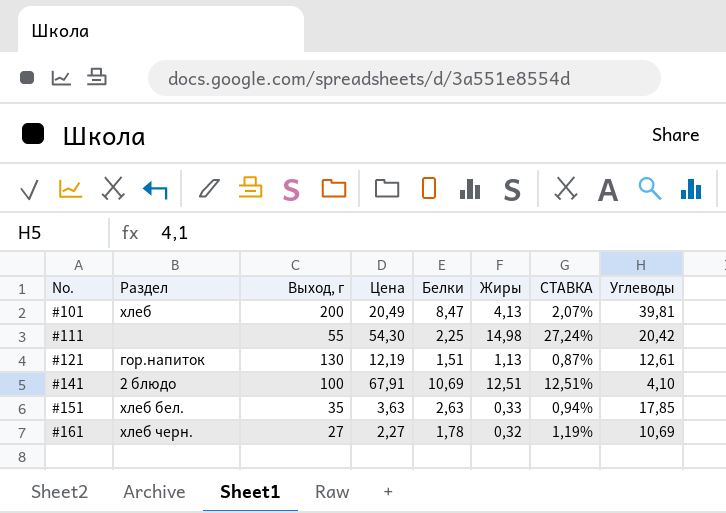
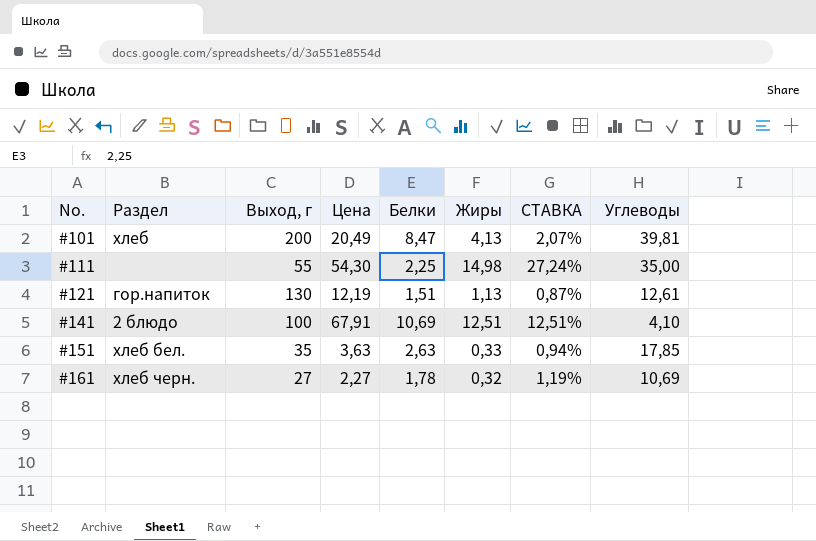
#111 | Углеводы: 20,42 -> 35,00

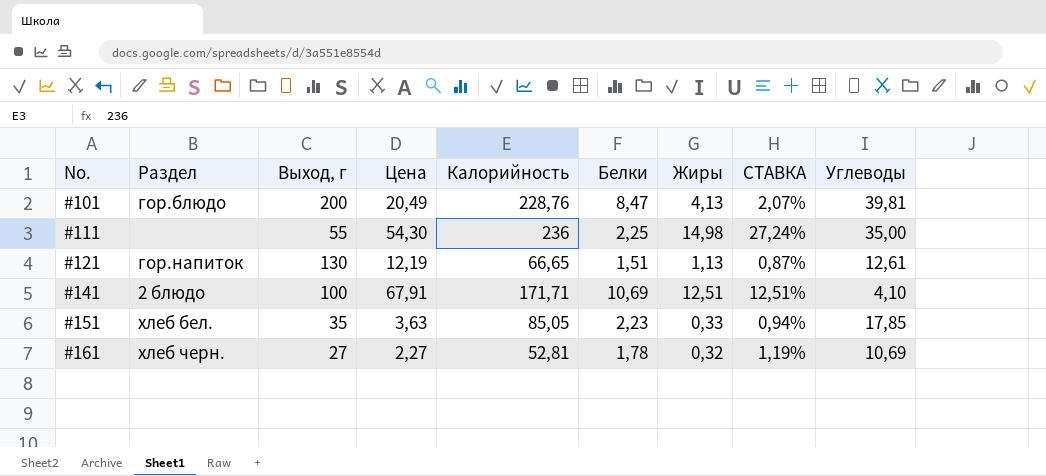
column Калорийность | position: none -> 5
#101 | Раздел: хлеб -> гор.блюдо
#151 | Белки: 2,63 -> 2,23

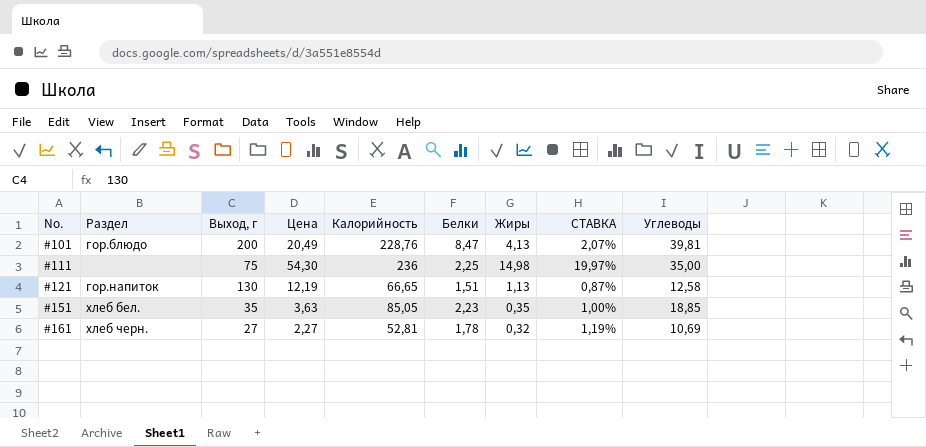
row #141: 2 блюдо | 100 | 67,91 | 171,71 | 10,69 | 12,51 | 12,51% | 4,10 -> none
#111 | Выход, г: 55 -> 75
#111 | СТАВКА: 27,24% -> 19,97%
#121 | Углеводы: 12,61 -> 12,58
#151 | Жиры: 0,33 -> 0,35
#151 | СТАВКА: 0,94% -> 1,00%
#151 | Углеводы: 17,85 -> 18,85

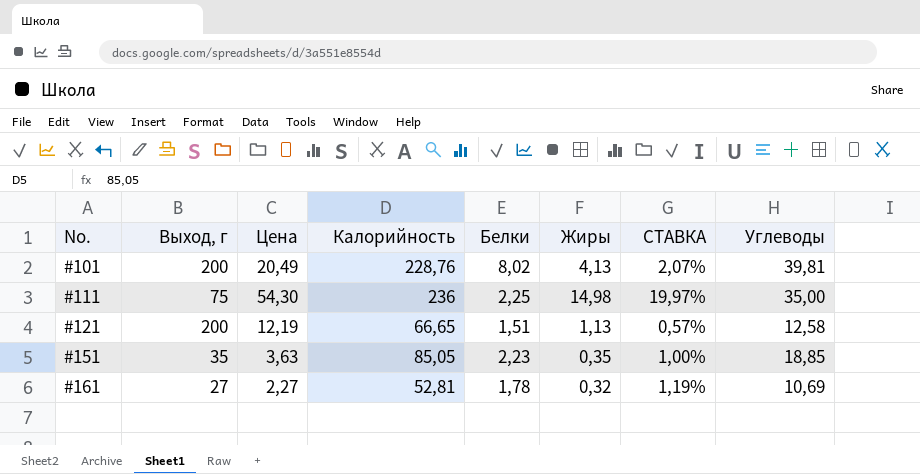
column Раздел | position: 2 -> none
#101 | Белки: 8,47 -> 8,02
#121 | Выход, г: 130 -> 200
#121 | СТАВКА: 0,87% -> 0,57%

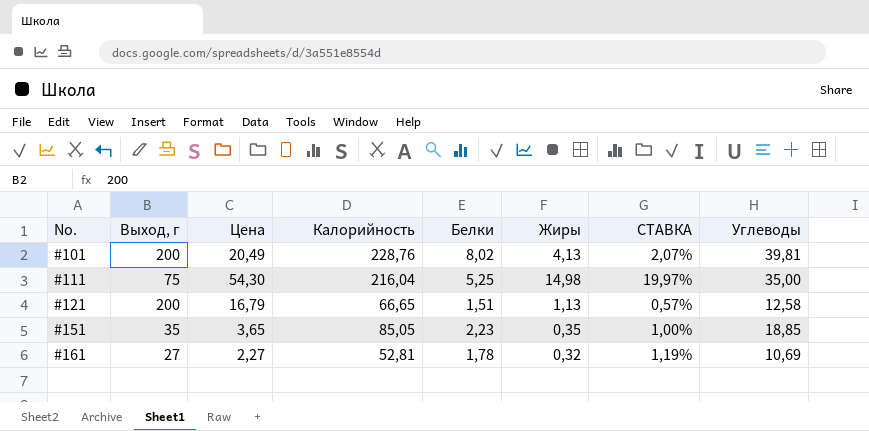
#111 | Калорийность: 236 -> 216,04
#111 | Белки: 2,25 -> 5,25
#121 | Цена: 12,19 -> 16,79
#151 | Цена: 3,63 -> 3,65

